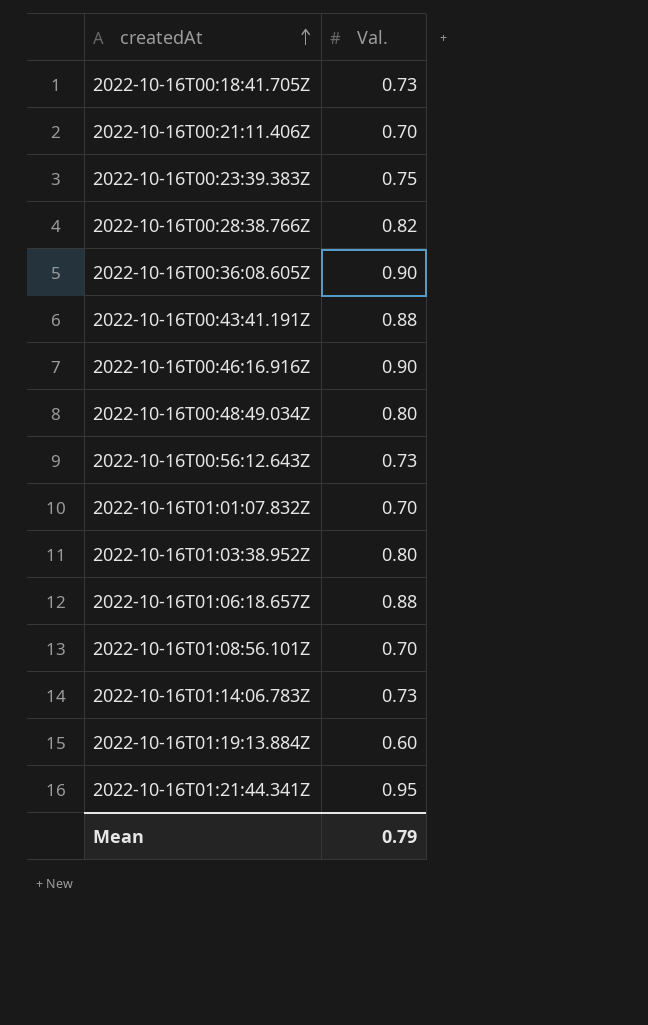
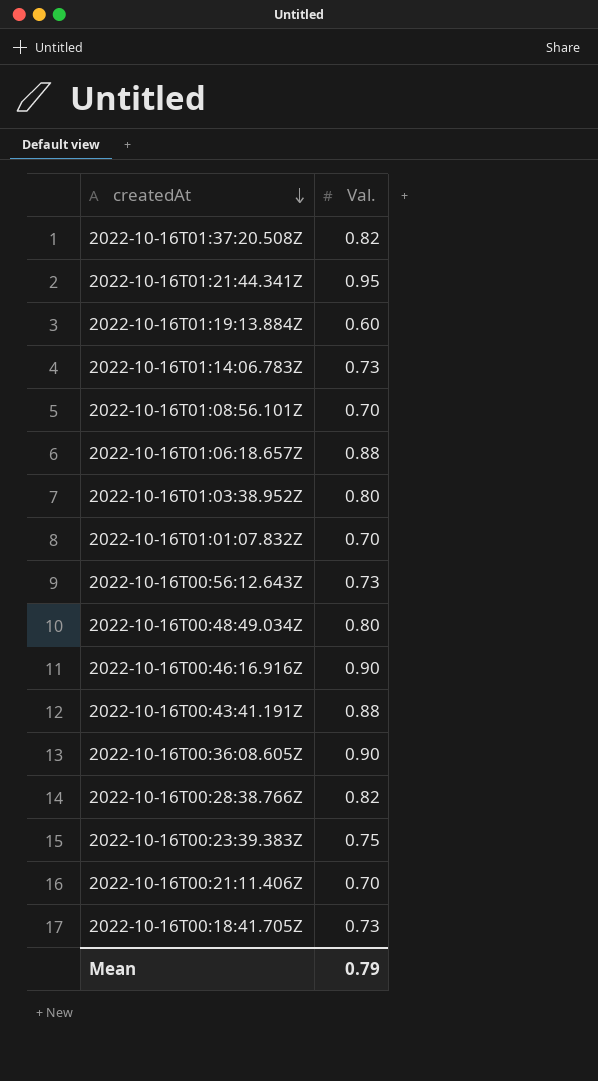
row order: createdAt ascending -> createdAt descending
row 2022-10-16T01:37:20.508Z: none -> 0.82

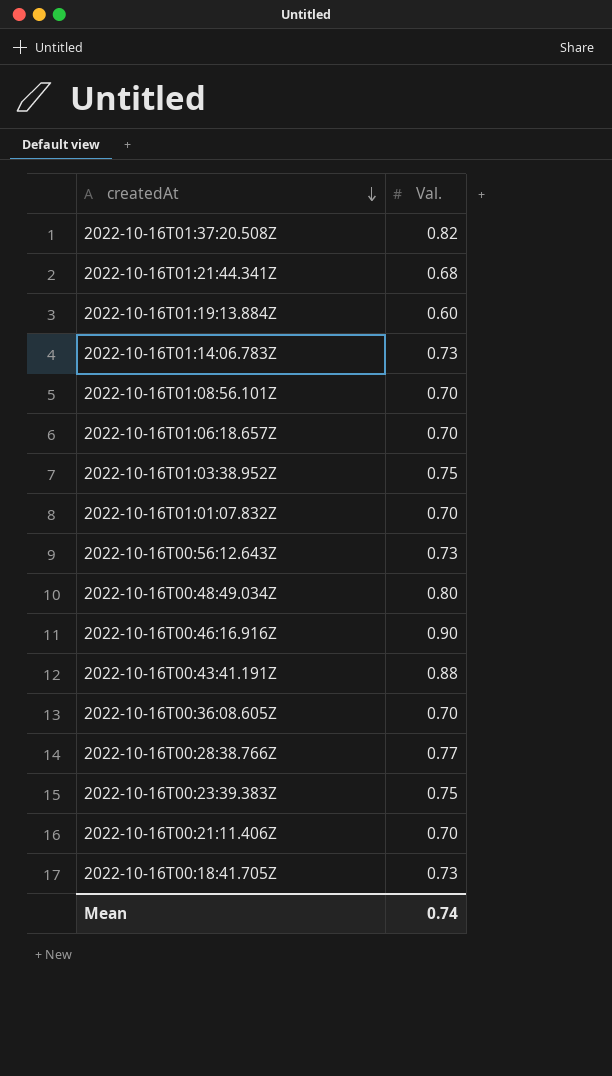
2022-10-16T01:21:44.341Z | Val.: 0.95 -> 0.68
2022-10-16T01:06:18.657Z | Val.: 0.88 -> 0.70
2022-10-16T01:03:38.952Z | Val.: 0.80 -> 0.75
2022-10-16T00:36:08.605Z | Val.: 0.90 -> 0.70
2022-10-16T00:28:38.766Z | Val.: 0.82 -> 0.77
Mean | Val.: 0.79 -> 0.74

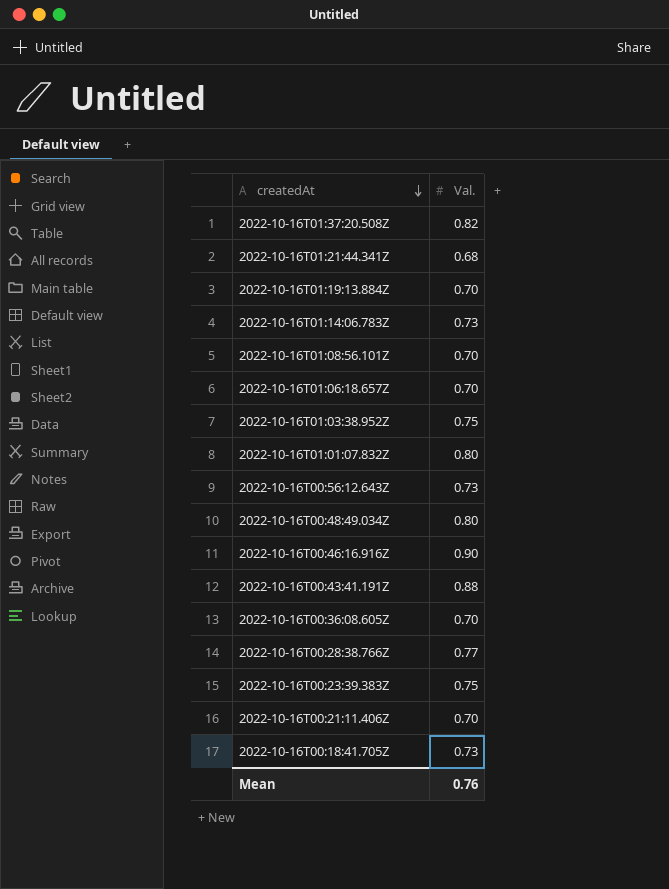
2022-10-16T01:19:13.884Z | Val.: 0.60 -> 0.70
2022-10-16T01:01:07.832Z | Val.: 0.70 -> 0.80
Mean | Val.: 0.74 -> 0.76

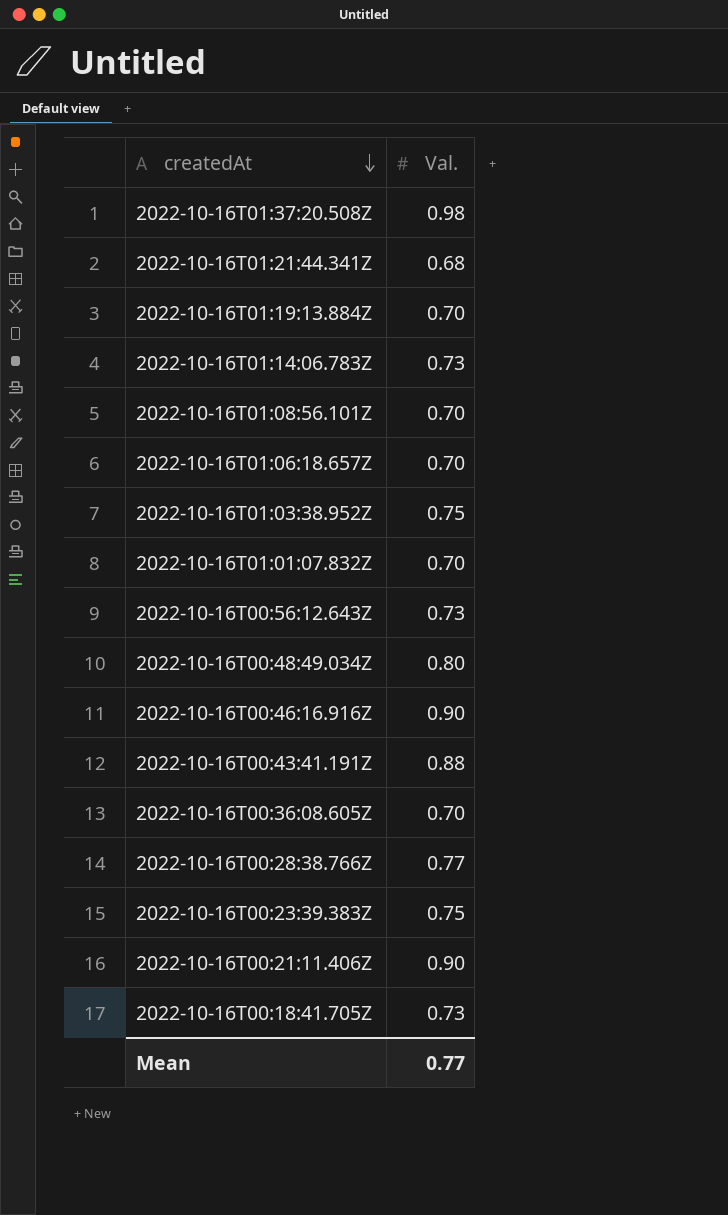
2022-10-16T01:37:20.508Z | Val.: 0.82 -> 0.98
2022-10-16T01:01:07.832Z | Val.: 0.80 -> 0.70
2022-10-16T00:21:11.406Z | Val.: 0.70 -> 0.90
Mean | Val.: 0.76 -> 0.77

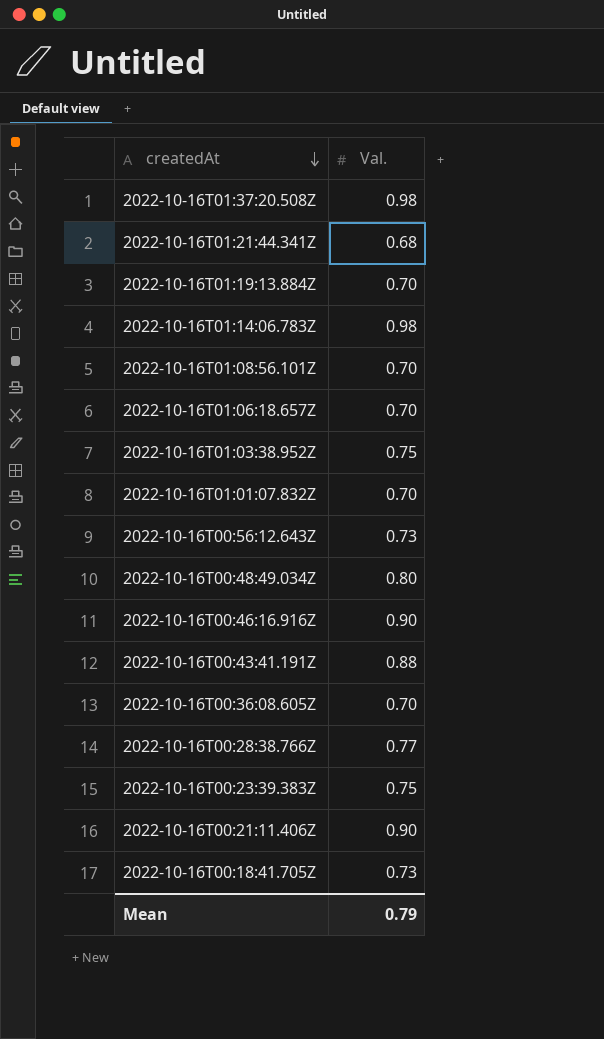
2022-10-16T01:14:06.783Z | Val.: 0.73 -> 0.98
Mean | Val.: 0.77 -> 0.79

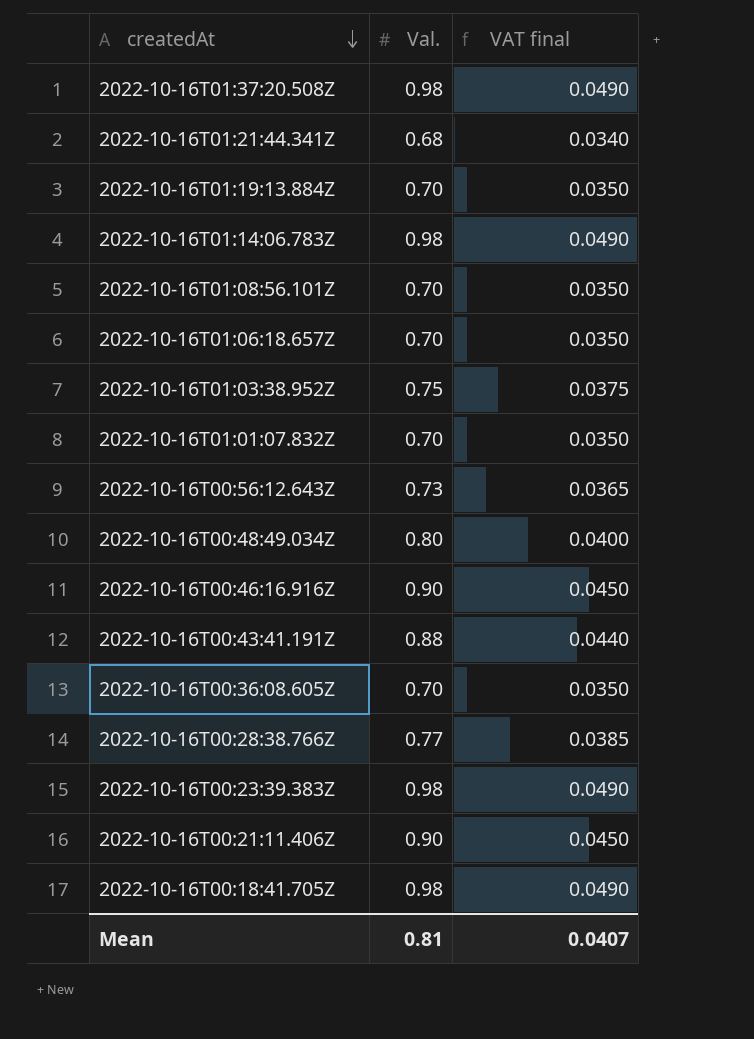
column VAT final | formula: none -> [Val.] * 0.05
2022-10-16T00:23:39.383Z | Val.: 0.75 -> 0.98
2022-10-16T00:18:41.705Z | Val.: 0.73 -> 0.98
Mean | Val.: 0.79 -> 0.81

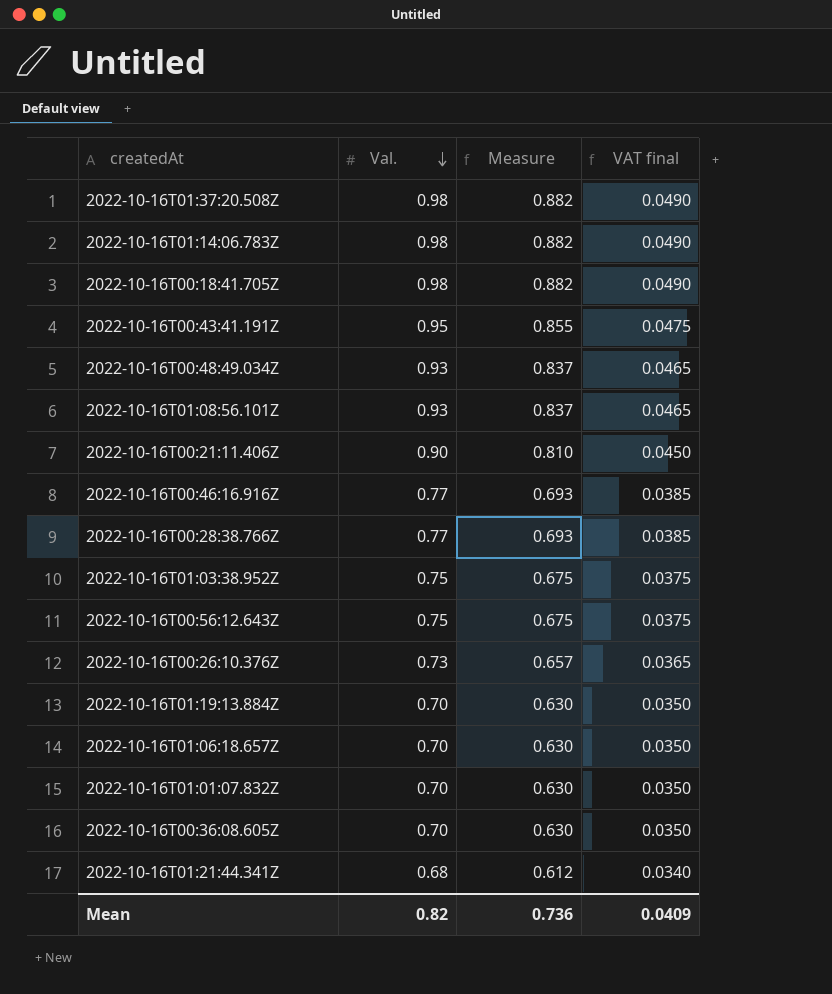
row order: createdAt descending -> Val. descending
column Measure | formula: none -> [Val.] * 0.9
row 2022-10-16T00:23:39.383Z: 0.98 | 0.0490 -> none
2022-10-16T00:43:41.191Z | Val.: 0.88 -> 0.95
2022-10-16T00:43:41.191Z | VAT final: 0.0440 -> 0.0475
2022-10-16T00:48:49.034Z | Val.: 0.80 -> 0.93
2022-10-16T00:48:49.034Z | VAT final: 0.0400 -> 0.0465
2022-10-16T01:08:56.101Z | Val.: 0.70 -> 0.93
2022-10-16T01:08:56.101Z | VAT final: 0.0350 -> 0.0465
2022-10-16T00:46:16.916Z | Val.: 0.90 -> 0.77
2022-10-16T00:46:16.916Z | VAT final: 0.0450 -> 0.0385
2022-10-16T00:56:12.643Z | Val.: 0.73 -> 0.75
2022-10-16T00:56:12.643Z | VAT final: 0.0365 -> 0.0375
row 2022-10-16T00:26:10.376Z: none -> 0.73 | 0.657 | 0.0365
Mean | Val.: 0.81 -> 0.82
Mean | VAT final: 0.0407 -> 0.0409

